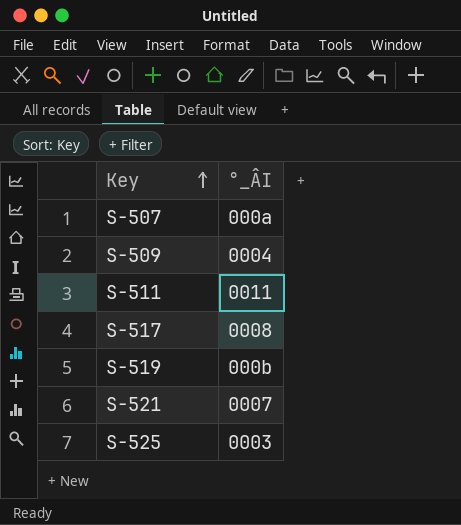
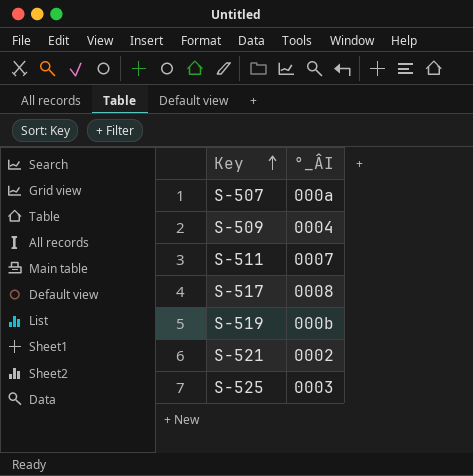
S-511 | °_ÂI: 0011 -> 0007
S-521 | °_ÂI: 0007 -> 0002

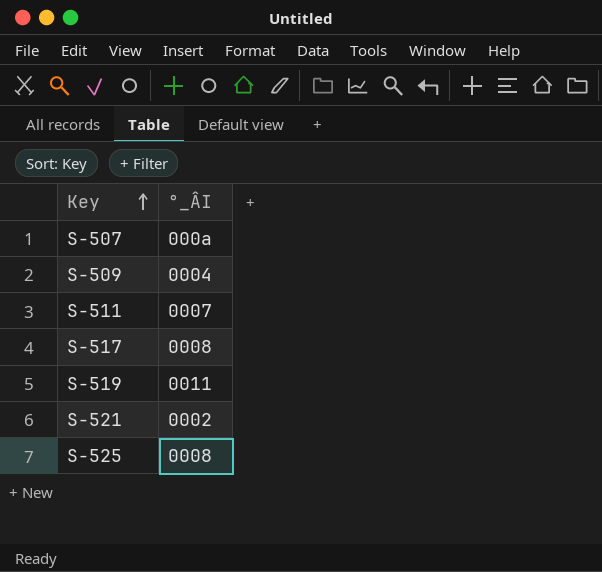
S-519 | °_ÂI: 000b -> 0011
S-525 | °_ÂI: 0003 -> 0008

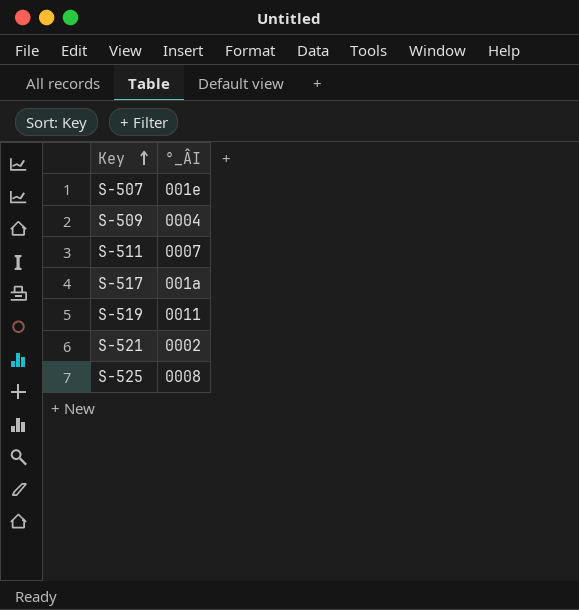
S-507 | °_ÂI: 000a -> 001e
S-517 | °_ÂI: 0008 -> 001a

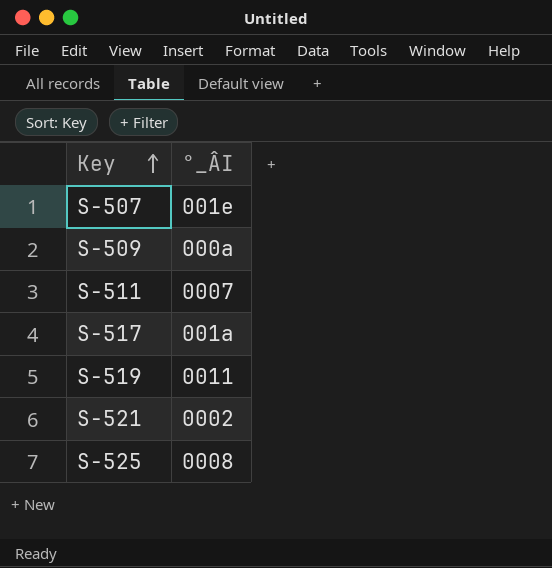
S-509 | °_ÂI: 0004 -> 000a

